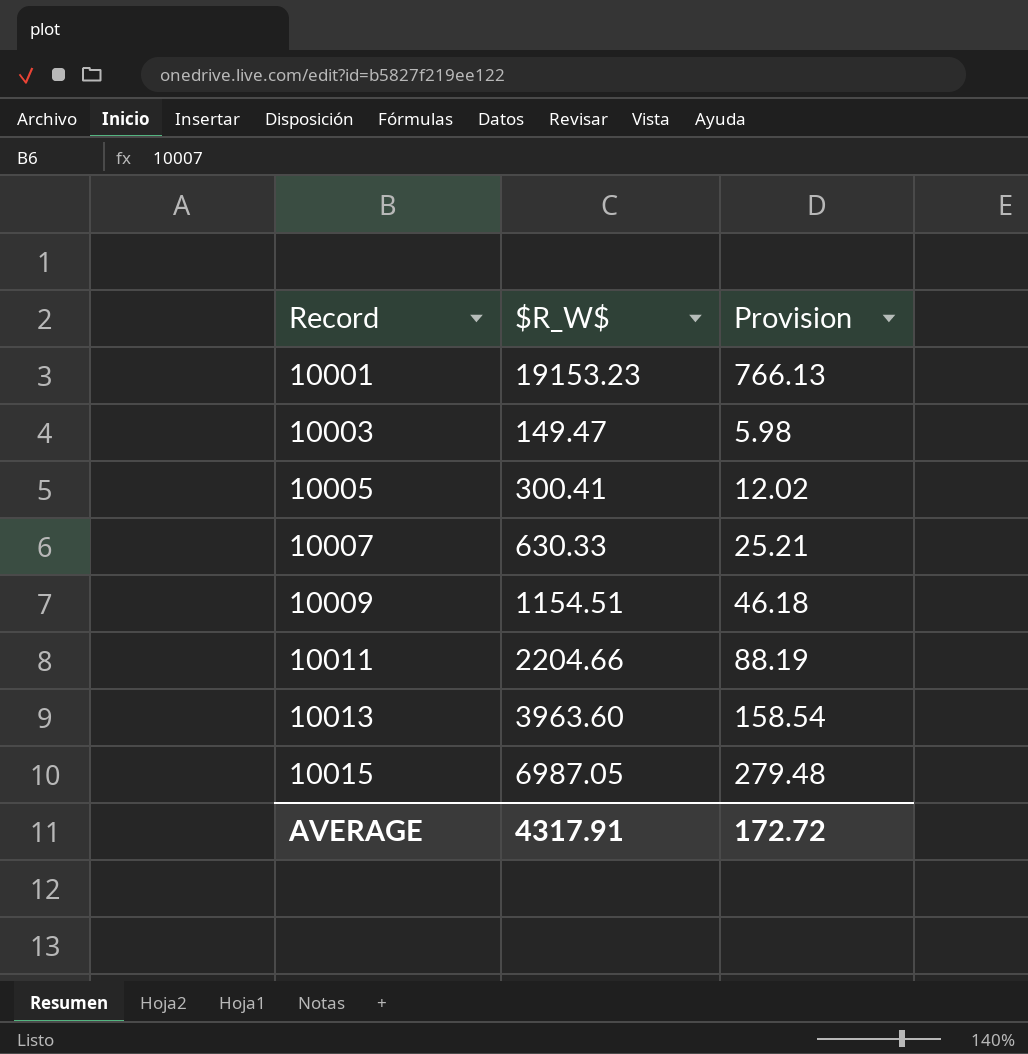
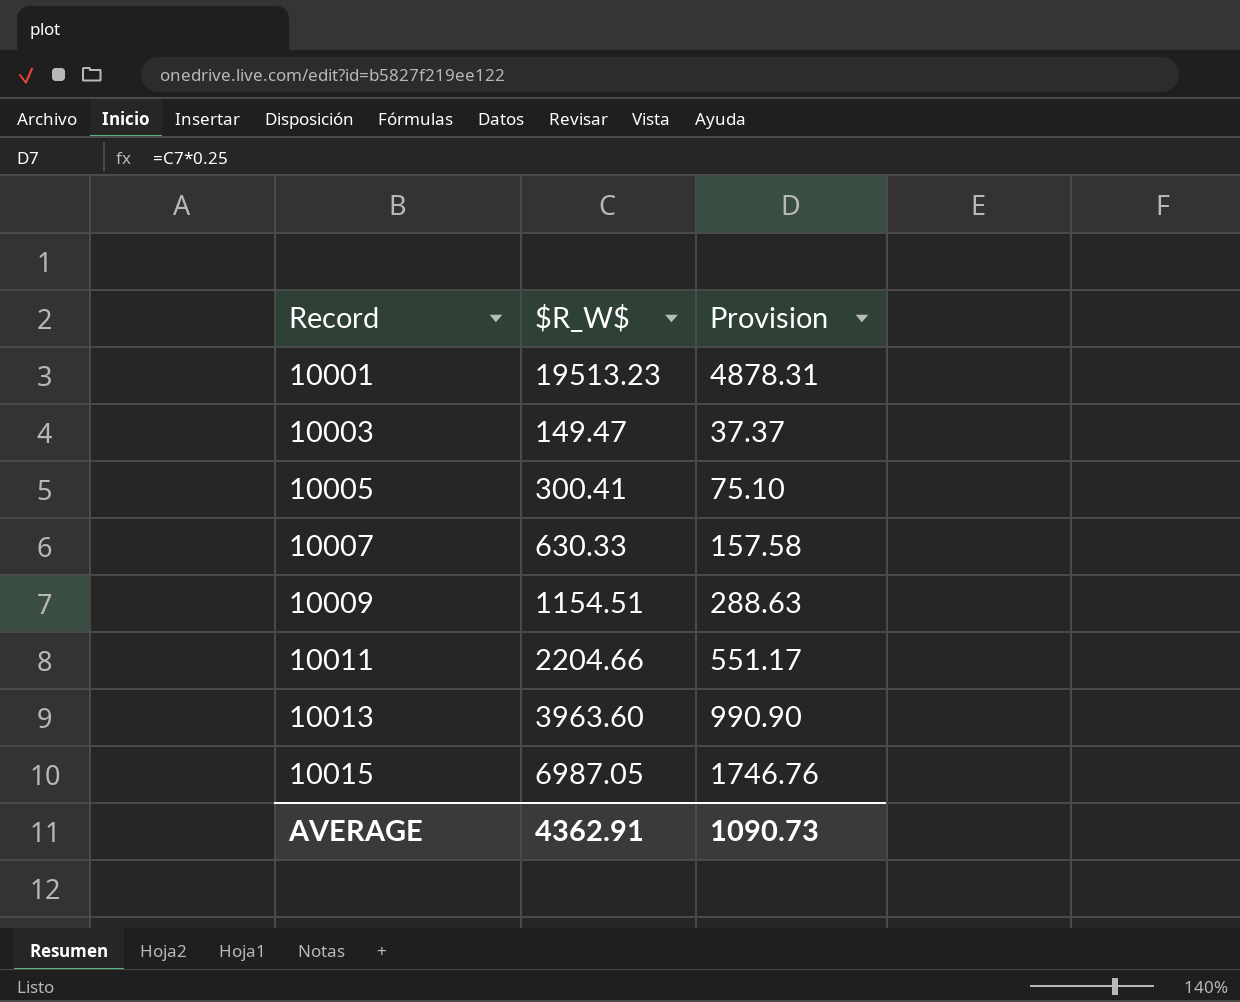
column Provision | formula: [$R_W$] * 0.04 -> [$R_W$] * 0.25
10001 | $R_W$: 19153.23 -> 19513.23
AVERAGE | $R_W$: 4317.91 -> 4362.91
AVERAGE | Provision: 172.72 -> 1090.73

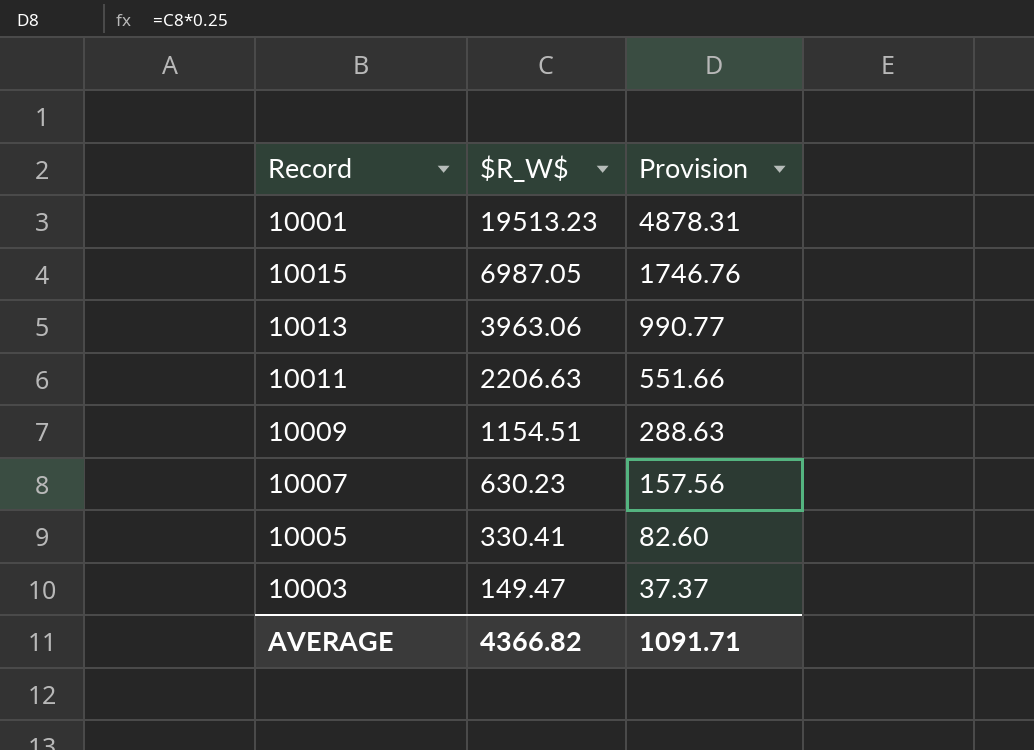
row order: Record ascending -> $R_W$ descending
10013 | $R_W$: 3963.60 -> 3963.06
10013 | Provision: 990.90 -> 990.77
10011 | $R_W$: 2204.66 -> 2206.63
10011 | Provision: 551.17 -> 551.66
10007 | $R_W$: 630.33 -> 630.23
10007 | Provision: 157.58 -> 157.56
10005 | $R_W$: 300.41 -> 330.41
10005 | Provision: 75.10 -> 82.60
AVERAGE | $R_W$: 4362.91 -> 4366.82
AVERAGE | Provision: 1090.73 -> 1091.71

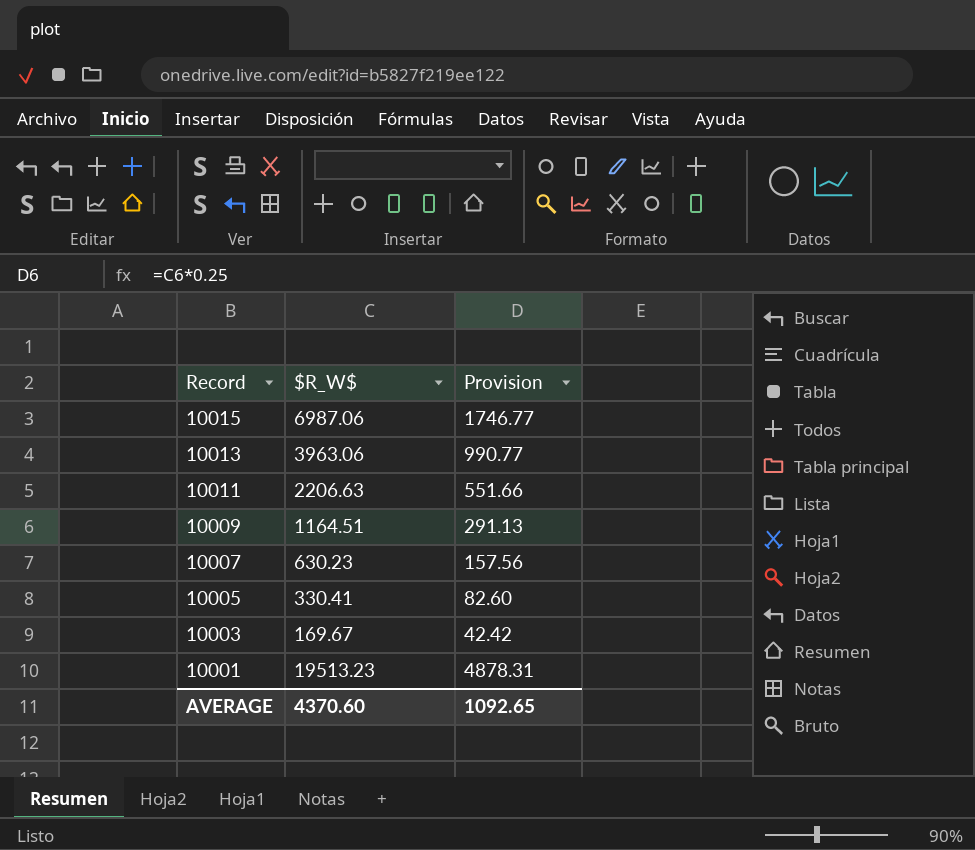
row order: $R_W$ descending -> Record descending
10015 | $R_W$: 6987.05 -> 6987.06
10015 | Provision: 1746.76 -> 1746.77
10009 | $R_W$: 1154.51 -> 1164.51
10009 | Provision: 288.63 -> 291.13
10003 | $R_W$: 149.47 -> 169.67
10003 | Provision: 37.37 -> 42.42
AVERAGE | $R_W$: 4366.82 -> 4370.60
AVERAGE | Provision: 1091.71 -> 1092.65

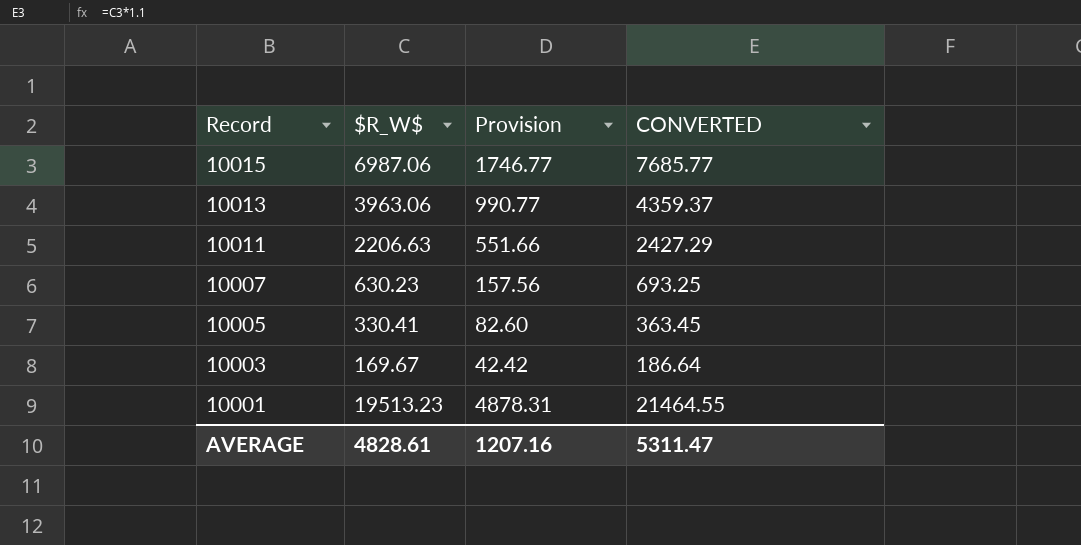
column CONVERTED | formula: none -> [$R_W$] * 1.1
row 10009: 1164.51 | 291.13 -> none
AVERAGE | $R_W$: 4370.60 -> 4828.61
AVERAGE | Provision: 1092.65 -> 1207.16

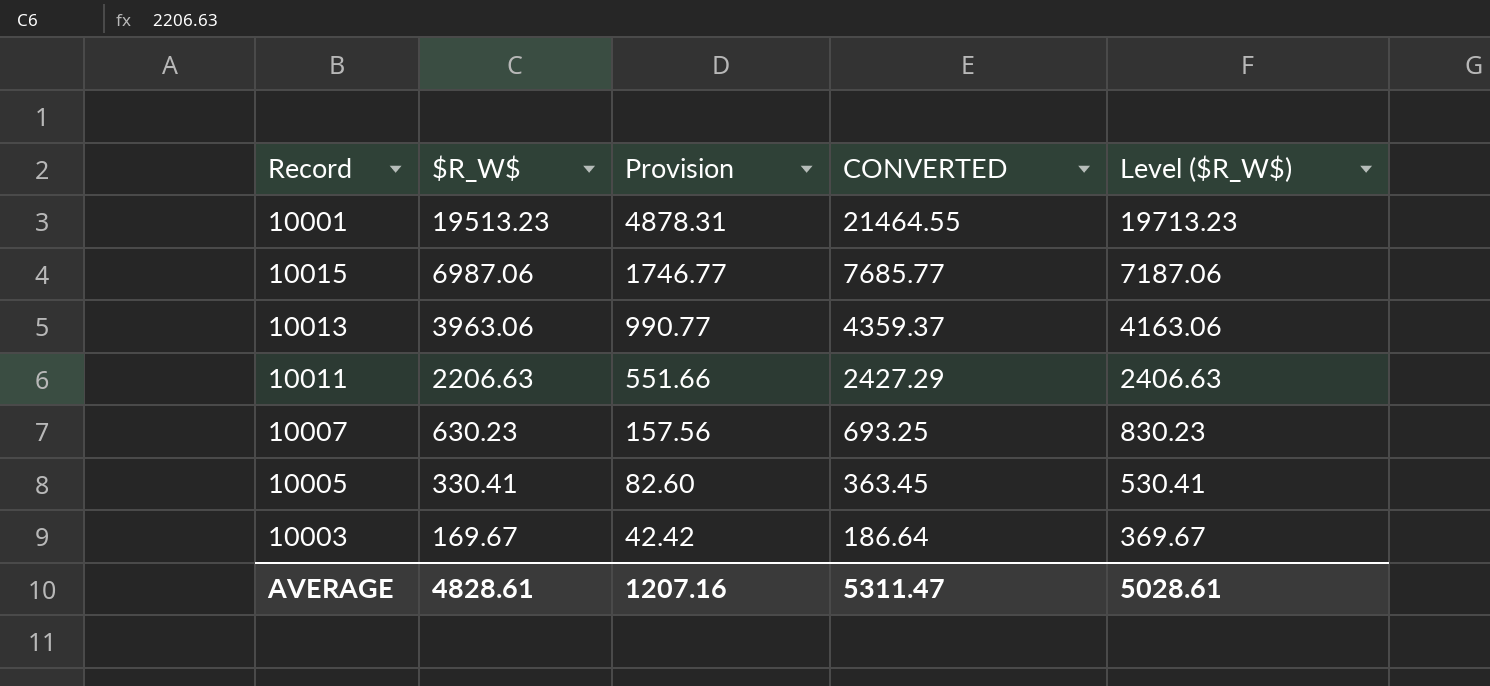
row order: Record descending -> $R_W$ descending
column Level ($R_W$) | formula: none -> [$R_W$] + 200

